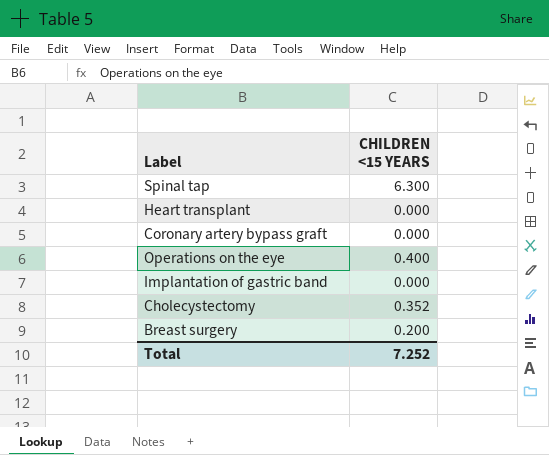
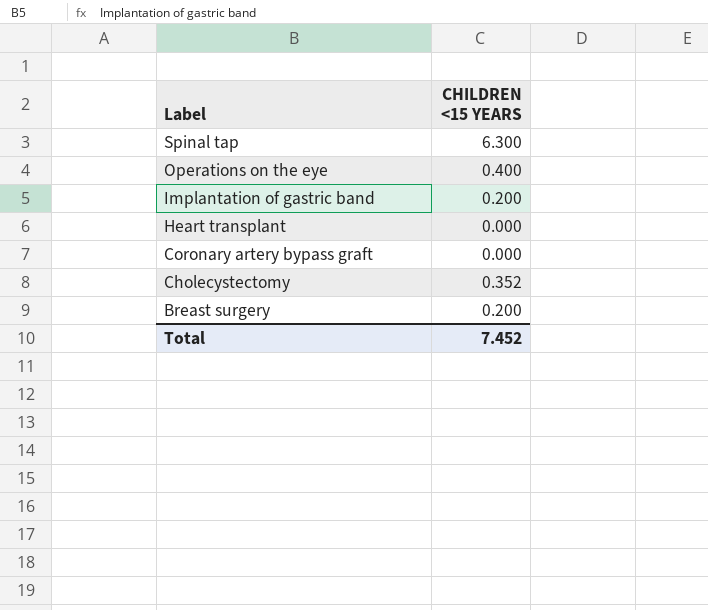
row order: none -> Label descending
Implantation of gastric band | CHILDREN <15 YEARS: 0.000 -> 0.200
Total | CHILDREN <15 YEARS: 7.252 -> 7.452

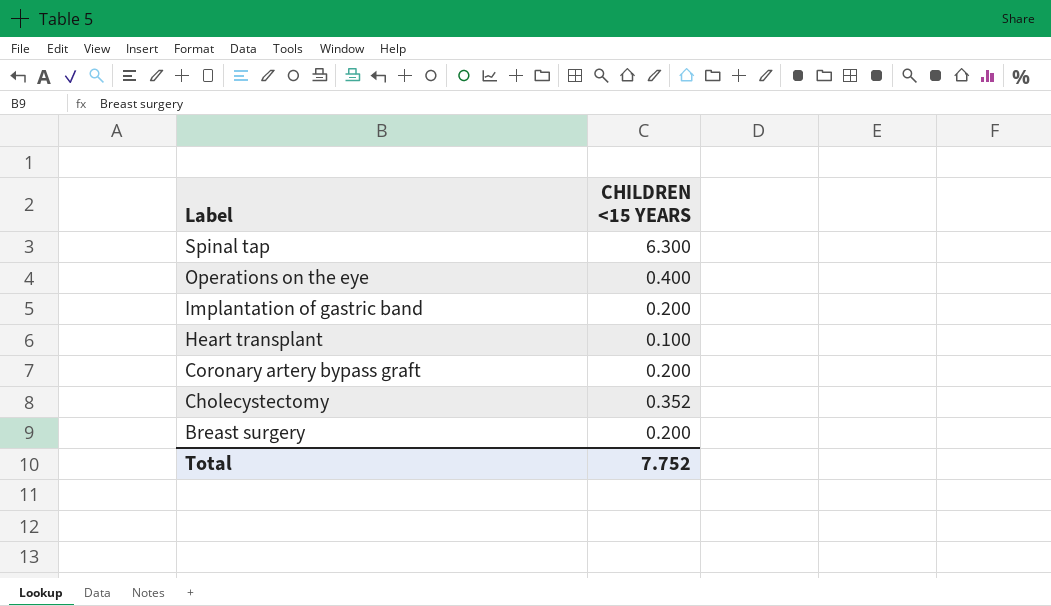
Heart transplant | CHILDREN <15 YEARS: 0.000 -> 0.100
Coronary artery bypass graft | CHILDREN <15 YEARS: 0.000 -> 0.200
Total | CHILDREN <15 YEARS: 7.452 -> 7.752

